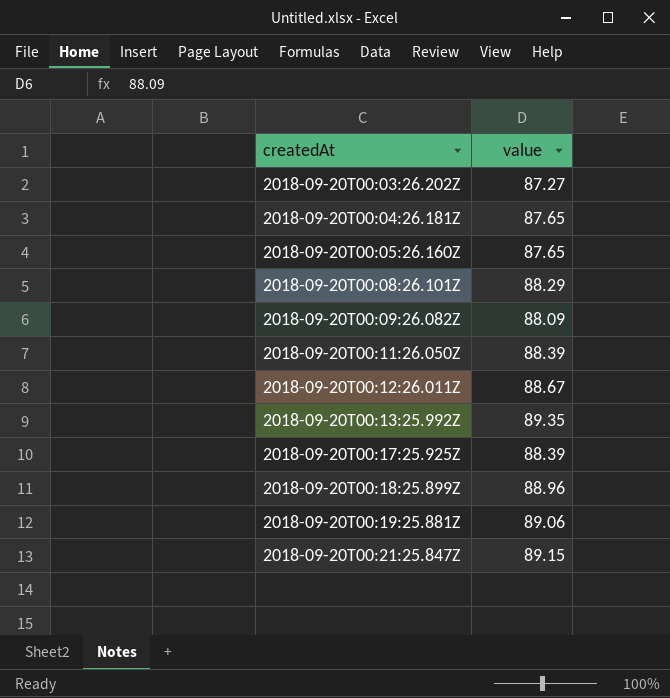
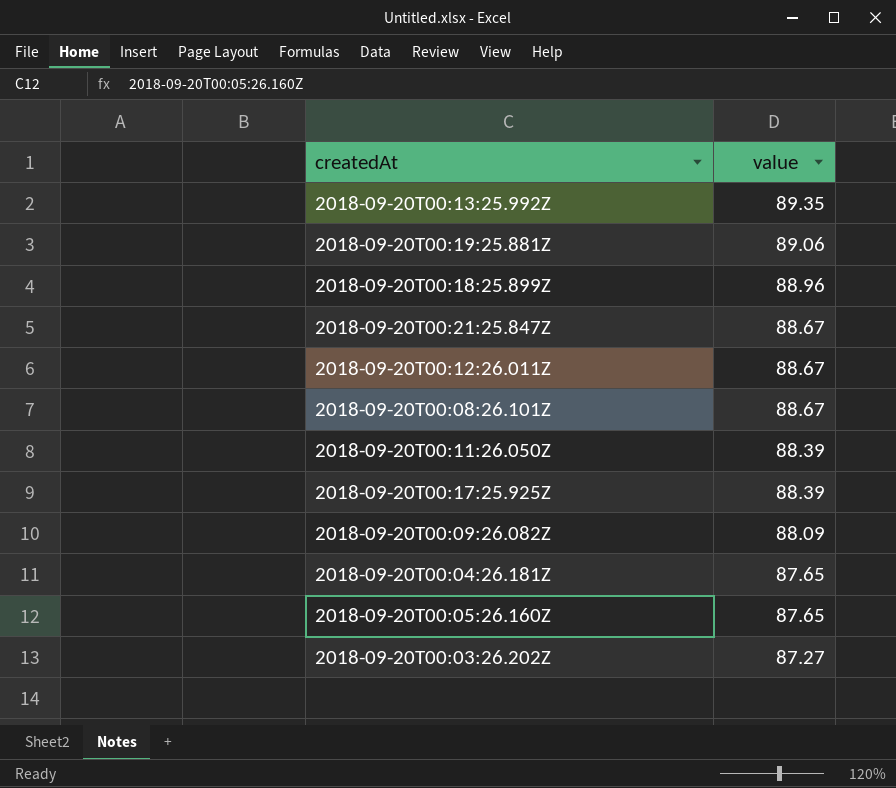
row order: createdAt ascending -> value descending
2018-09-20T00:21:25.847Z | value: 89.15 -> 88.67
2018-09-20T00:08:26.101Z | value: 88.29 -> 88.67

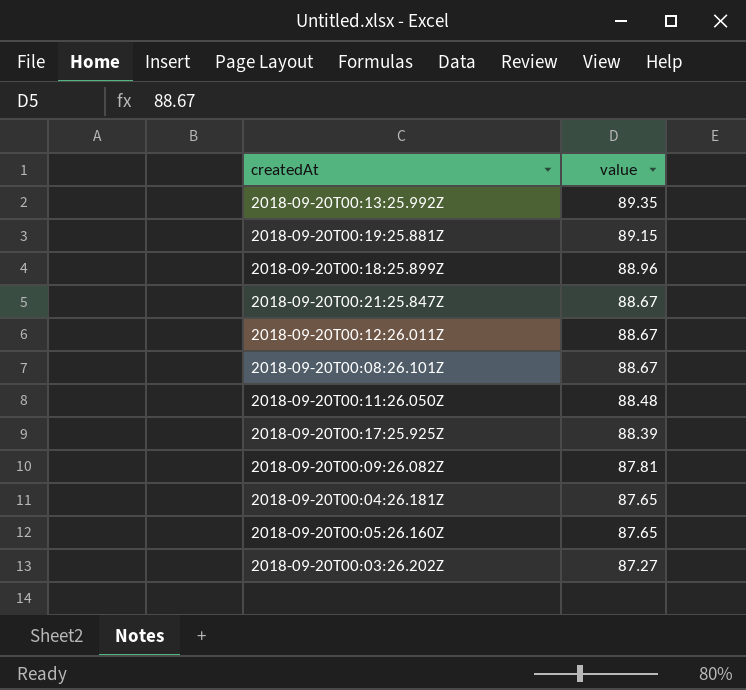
2018-09-20T00:19:25.881Z | value: 89.06 -> 89.15
2018-09-20T00:11:26.050Z | value: 88.39 -> 88.48
2018-09-20T00:09:26.082Z | value: 88.09 -> 87.81

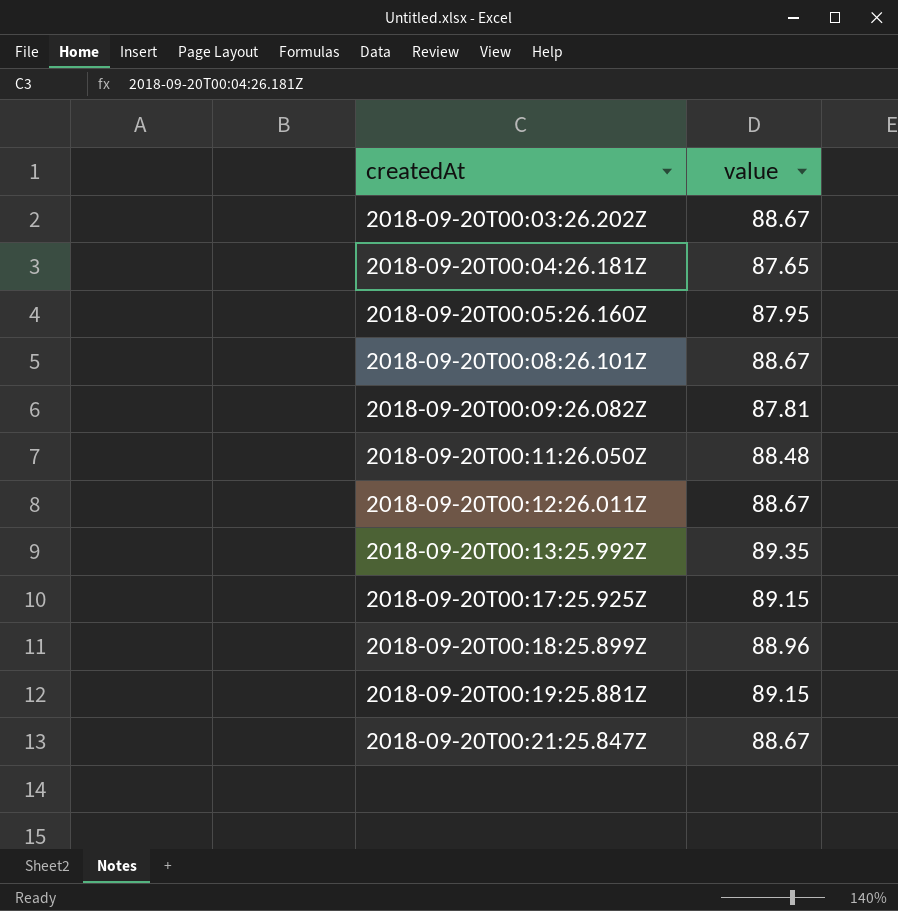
row order: value descending -> createdAt ascending
2018-09-20T00:03:26.202Z | value: 87.27 -> 88.67
2018-09-20T00:05:26.160Z | value: 87.65 -> 87.95
2018-09-20T00:17:25.925Z | value: 88.39 -> 89.15

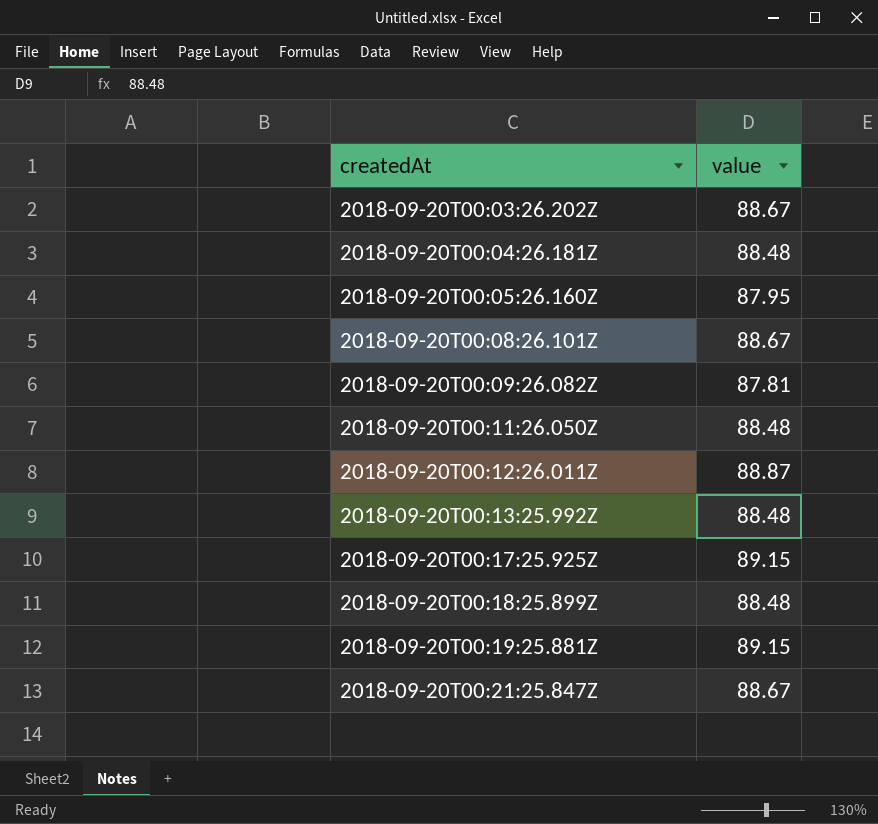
2018-09-20T00:04:26.181Z | value: 87.65 -> 88.48
2018-09-20T00:12:26.011Z | value: 88.67 -> 88.87
2018-09-20T00:13:25.992Z | value: 89.35 -> 88.48
2018-09-20T00:18:25.899Z | value: 88.96 -> 88.48

